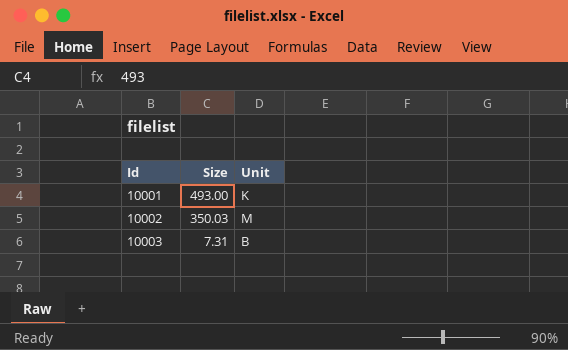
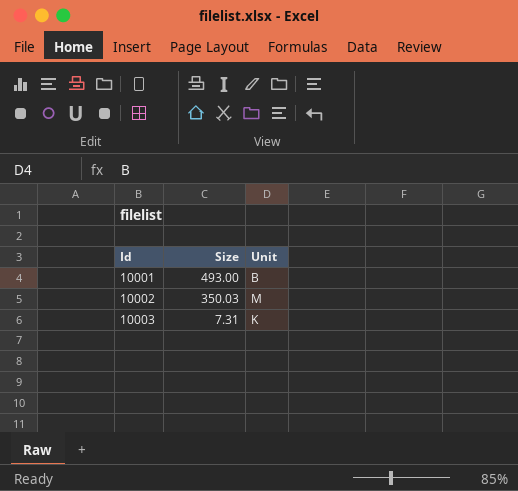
10001 | Unit: K -> B
10003 | Unit: B -> K

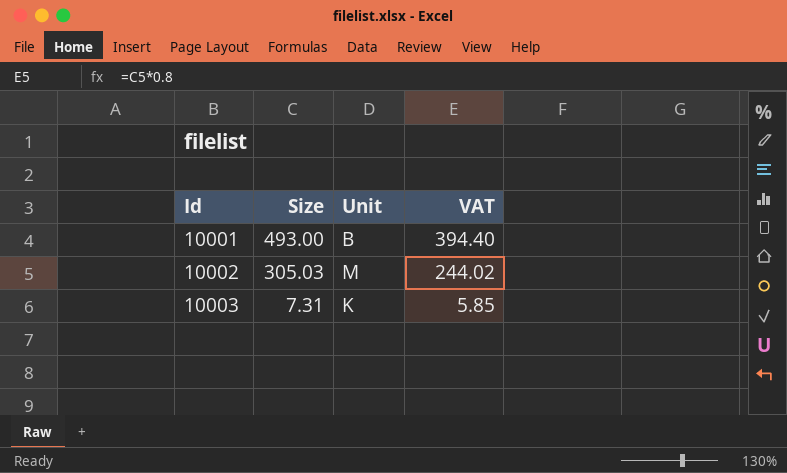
column VAT | formula: none -> [Size] * 0.8
10002 | Size: 350.03 -> 305.03

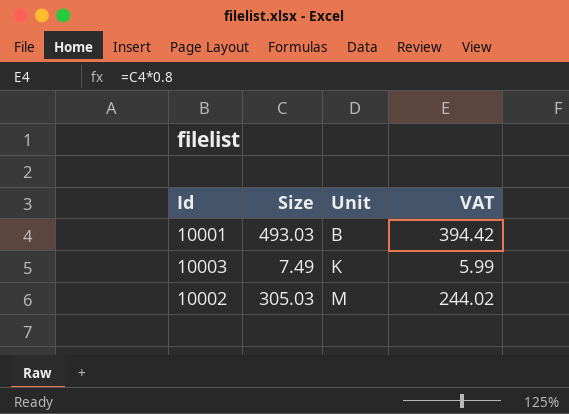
row order: Id ascending -> Unit ascending
10001 | Size: 493.00 -> 493.03
10001 | VAT: 394.40 -> 394.42
10003 | Size: 7.31 -> 7.49
10003 | VAT: 5.85 -> 5.99

